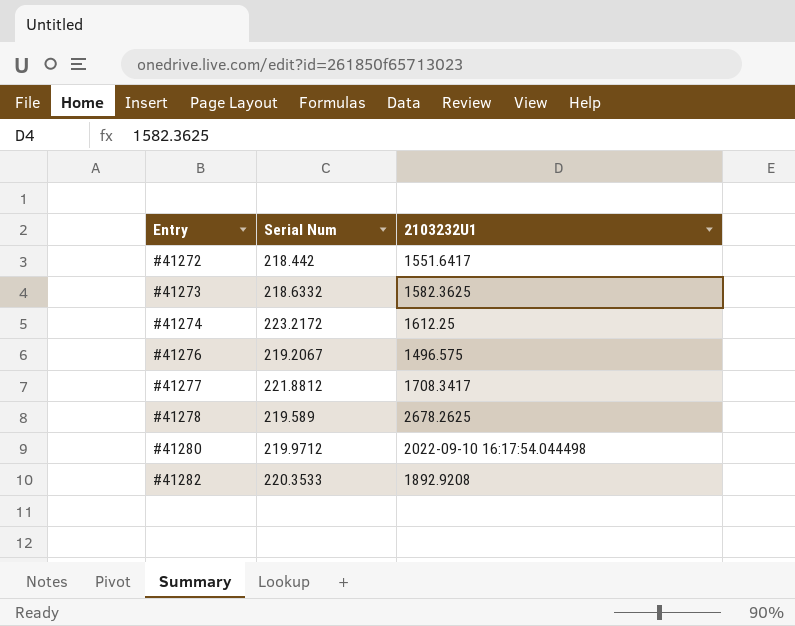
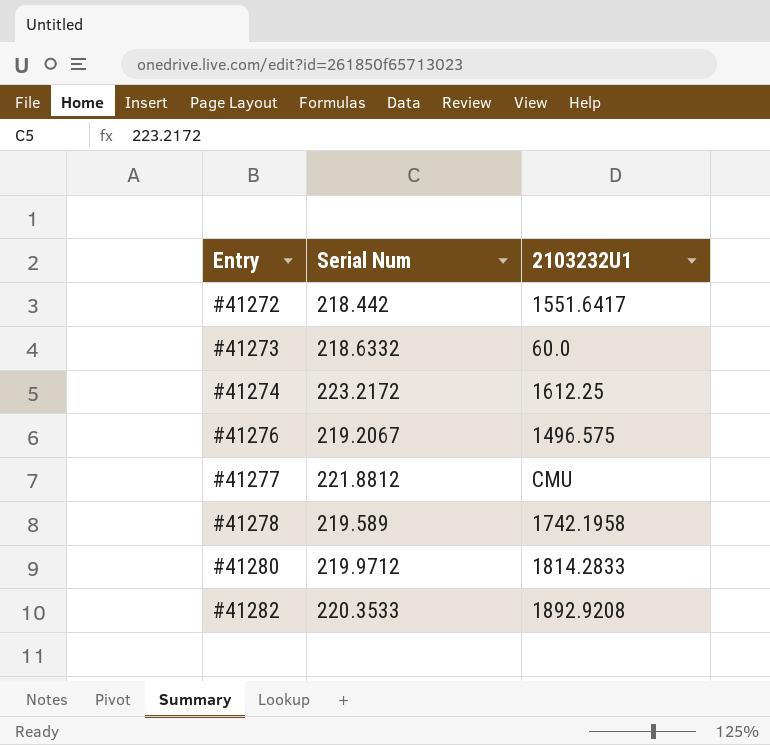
#41273 | 2103232U1: 1582.3625 -> 60.0
#41277 | 2103232U1: 1708.3417 -> CMU
#41278 | 2103232U1: 2678.2625 -> 1742.1958
#41280 | 2103232U1: 2022-09-10 16:17:54.044498 -> 1814.2833

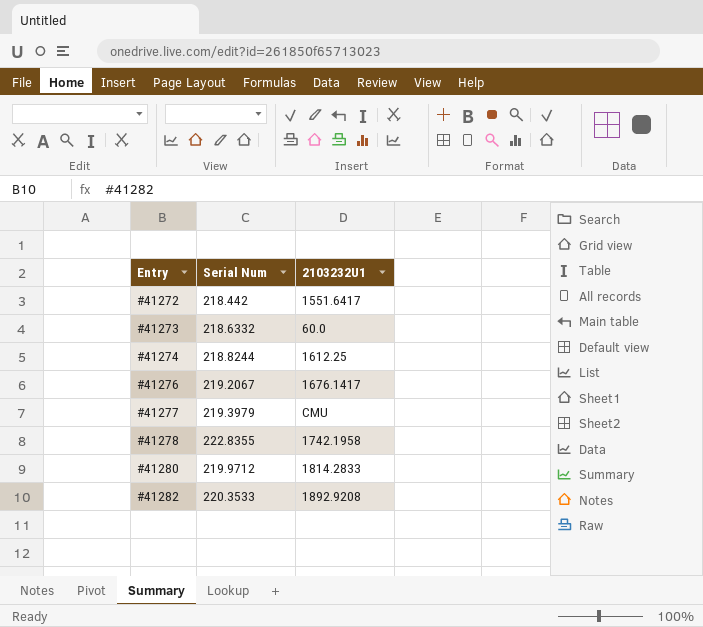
#41274 | Serial Num: 223.2172 -> 218.8244
#41276 | 2103232U1: 1496.575 -> 1676.1417
#41277 | Serial Num: 221.8812 -> 219.3979
#41278 | Serial Num: 219.589 -> 222.8355

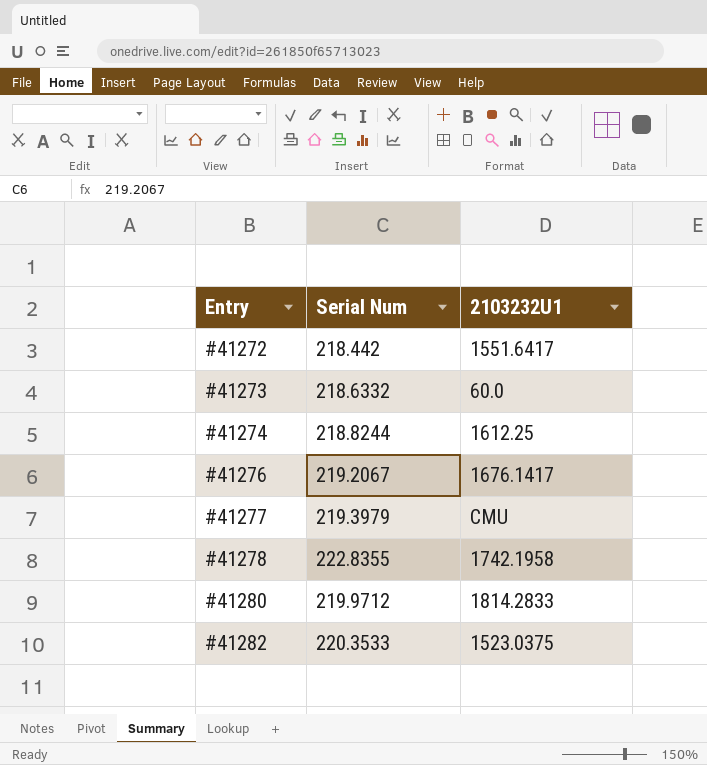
#41282 | 2103232U1: 1892.9208 -> 1523.0375

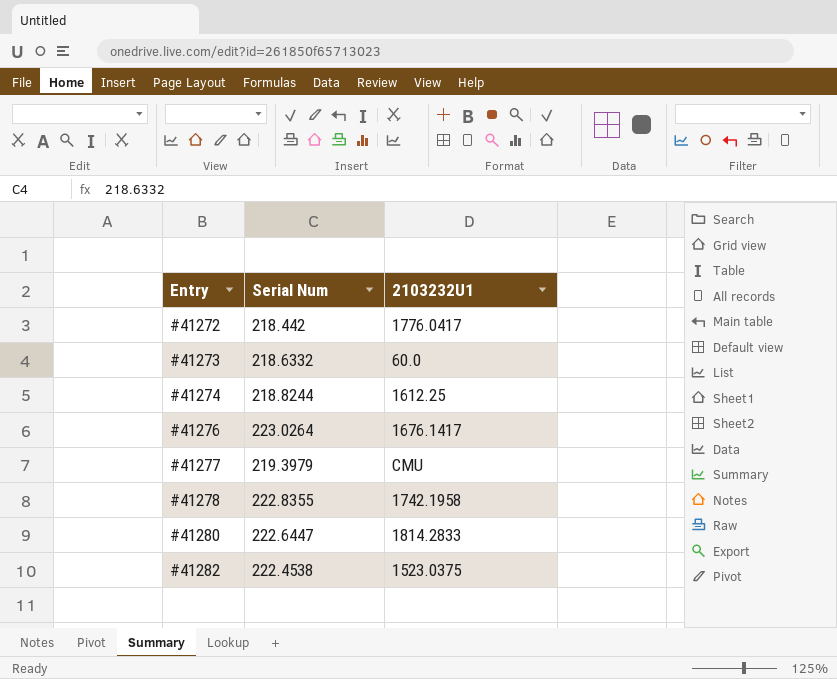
#41272 | 2103232U1: 1551.6417 -> 1776.0417
#41276 | Serial Num: 219.2067 -> 223.0264
#41280 | Serial Num: 219.9712 -> 222.6447
#41282 | Serial Num: 220.3533 -> 222.4538

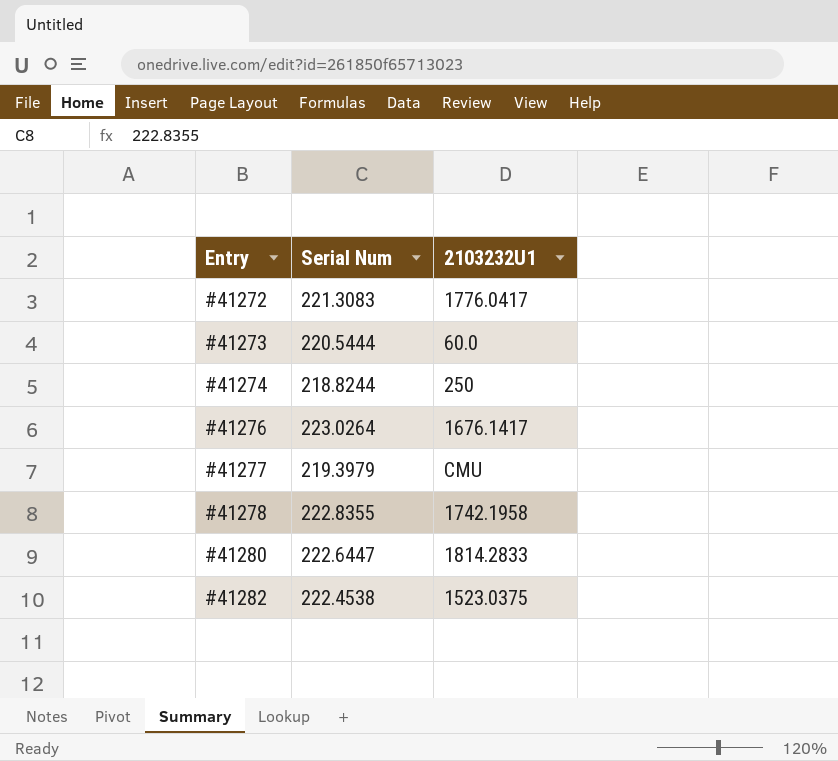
#41272 | Serial Num: 218.442 -> 221.3083
#41273 | Serial Num: 218.6332 -> 220.5444
#41274 | 2103232U1: 1612.25 -> 250

